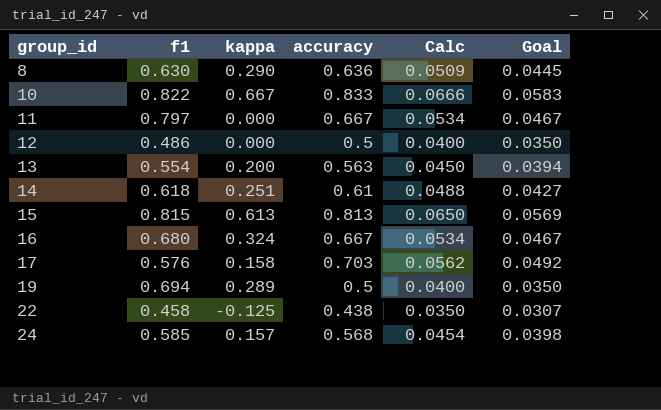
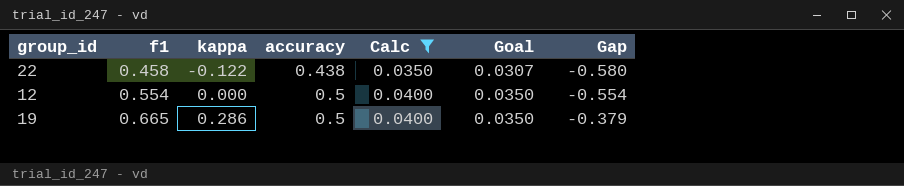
filter: none -> Calc <= 0.0400
row order: group_id ascending -> f1 ascending
column Gap | formula: none -> [kappa] - [f1]
22 | kappa: -0.125 -> -0.122
12 | f1: 0.486 -> 0.554
19 | f1: 0.694 -> 0.665
19 | kappa: 0.289 -> 0.286

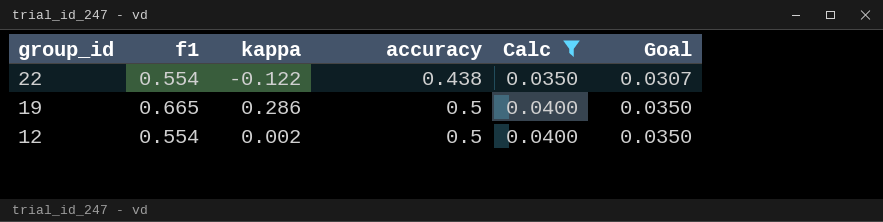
row order: f1 ascending -> group_id descending
column Gap | formula: [kappa] - [f1] -> none
22 | f1: 0.458 -> 0.554
12 | kappa: 0.000 -> 0.002

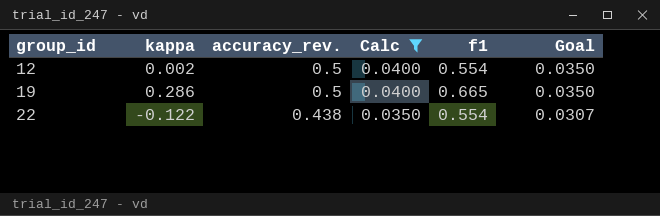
row order: group_id descending -> group_id ascending
column name: accuracy -> accuracy_rev.
column f1 | position: 2 -> 5

